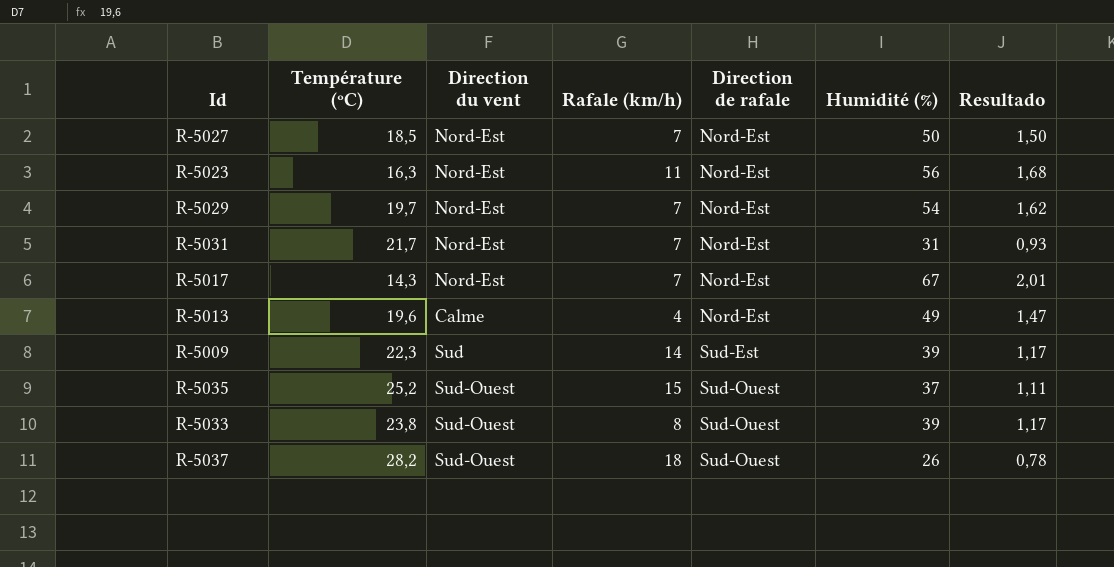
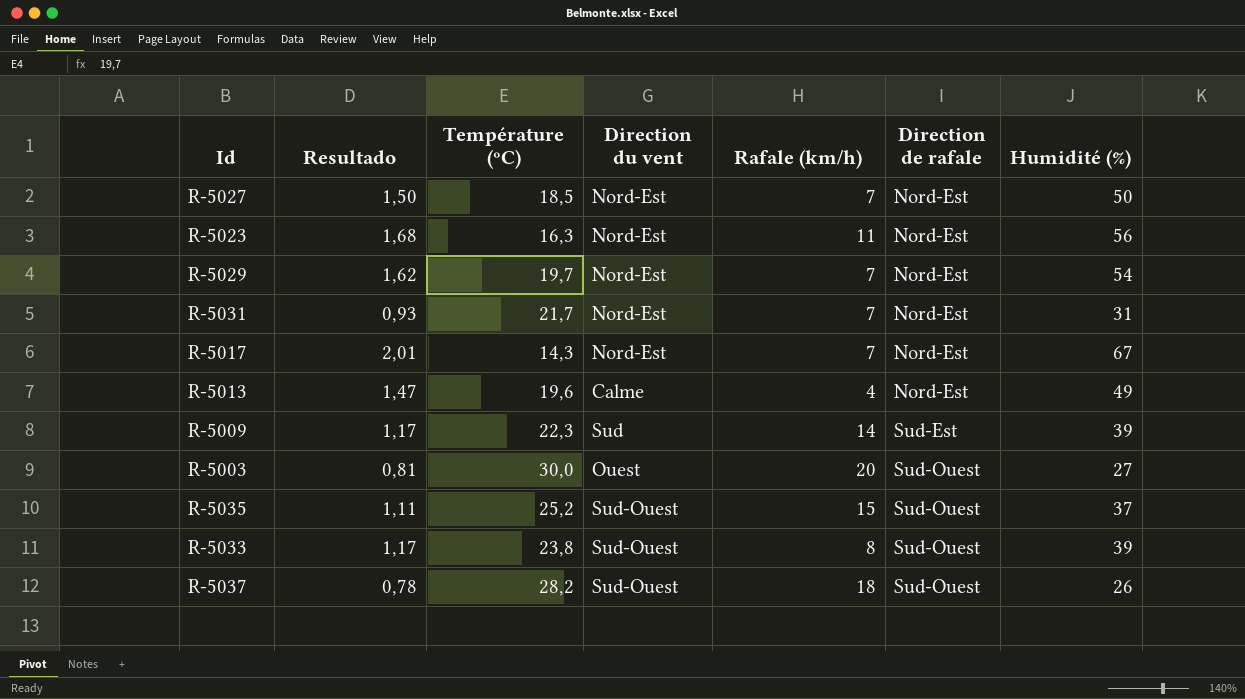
column Resultado | position: 7 -> 2
row R-5003: none -> 0,81 | 30,0 | Ouest | 20 | Sud-Ouest | 27

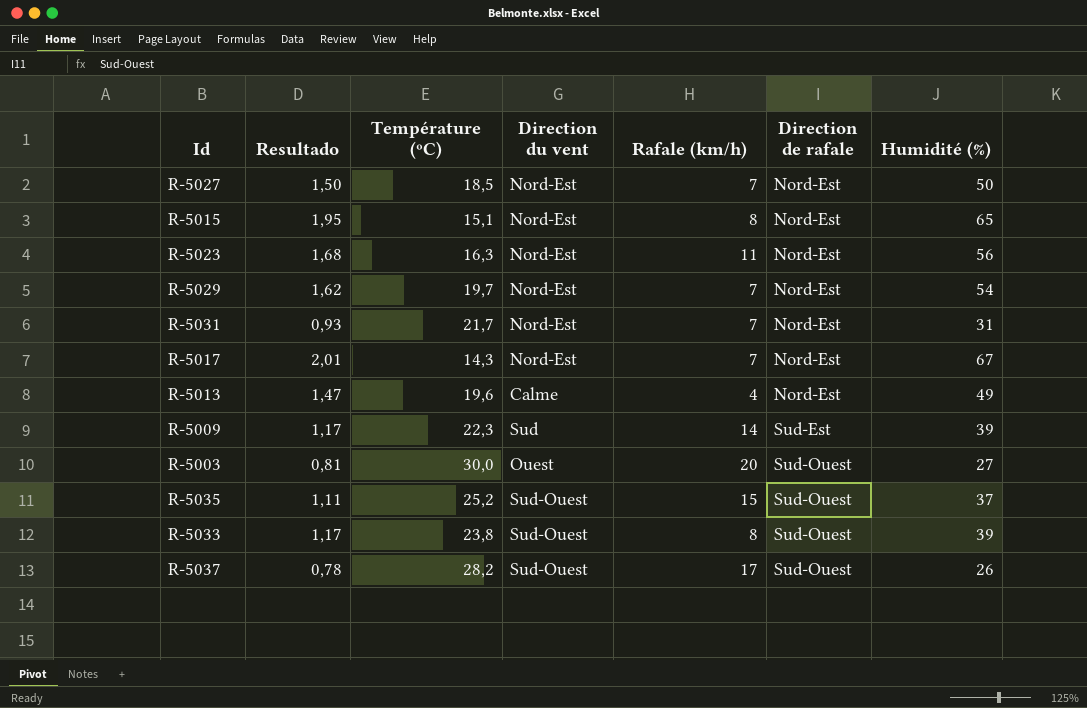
row R-5015: none -> 1,95 | 15,1 | Nord-Est | 8 | Nord-Est | 65
R-5037 | Rafale (km/h): 18 -> 17

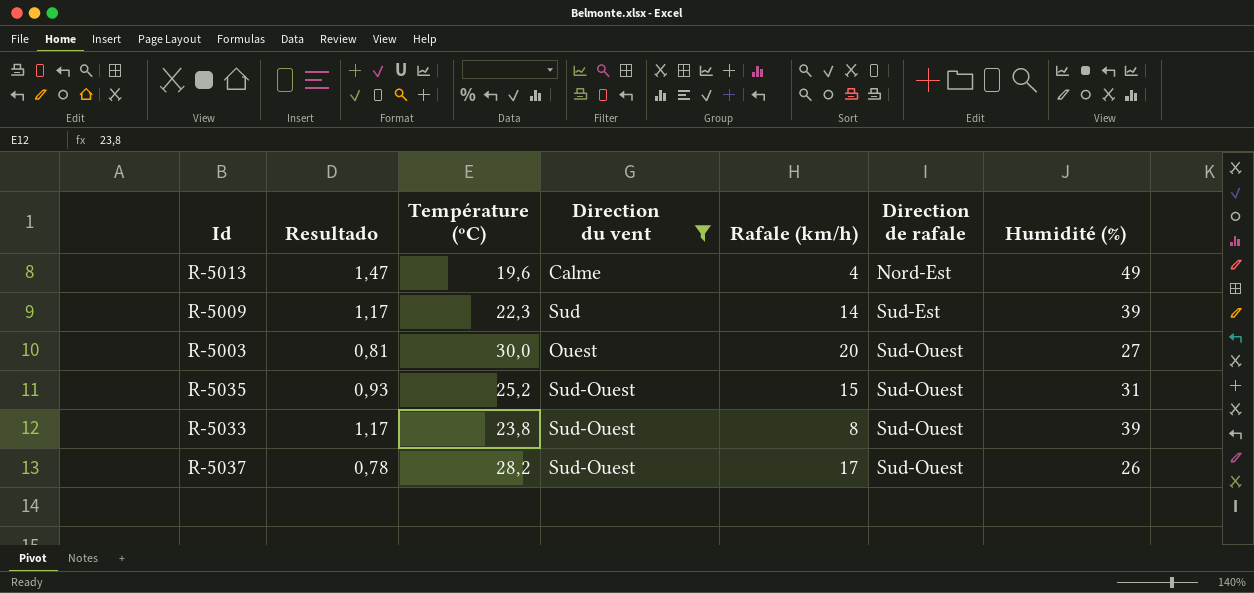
filter: none -> Direction du vent != Nord-Est
R-5035 | Resultado: 1,11 -> 0,93
R-5035 | Humidité (%): 37 -> 31

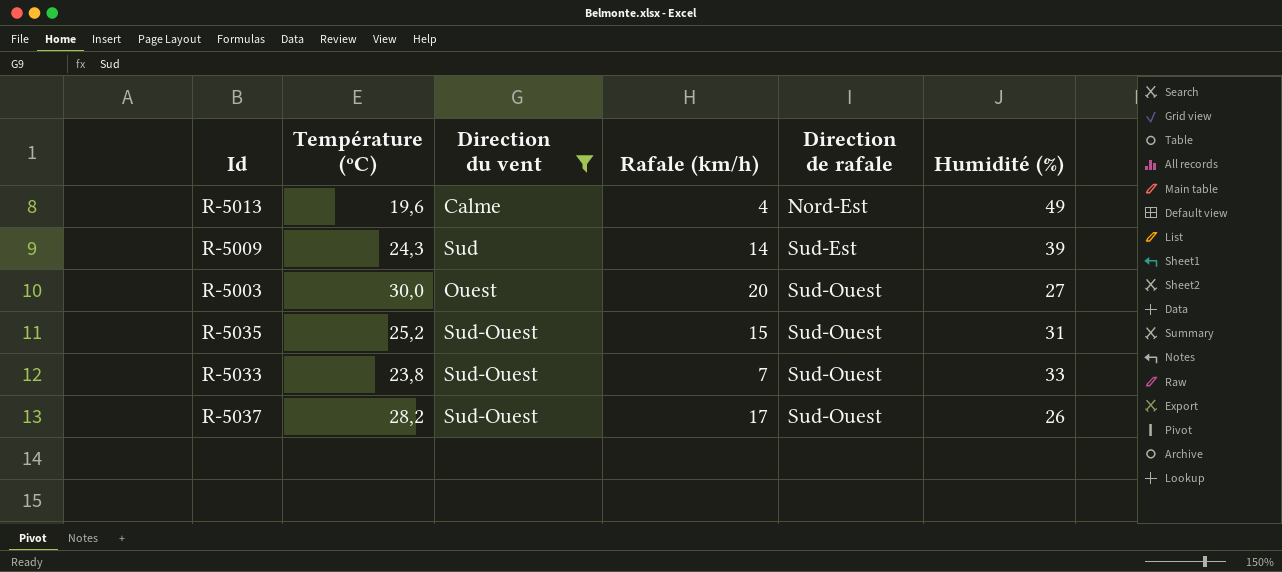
column Resultado | formula: [Humidité (%)] * 0,03 -> none
R-5009 | Température (ºC): 22,3 -> 24,3
R-5033 | Rafale (km/h): 8 -> 7
R-5033 | Humidité (%): 39 -> 33

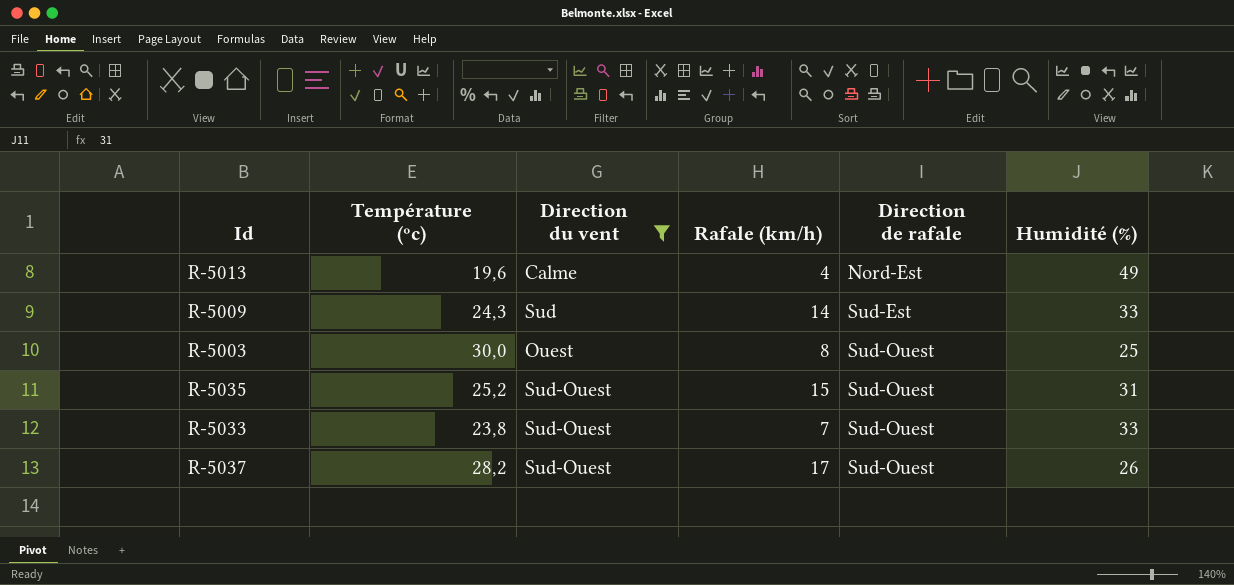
column name: Température (ºC) -> Température (ºc)
R-5009 | Humidité (%): 39 -> 33
R-5003 | Rafale (km/h): 20 -> 8
R-5003 | Humidité (%): 27 -> 25

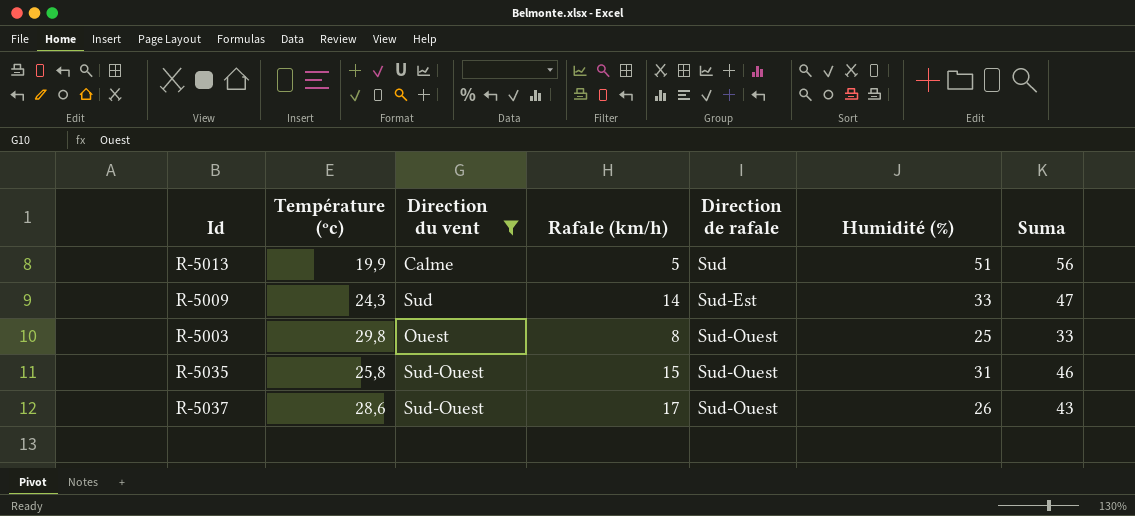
column Suma | formula: none -> [Rafale (km/h)] + [Humidité (%)]
row R-5033: 23,8 | Sud-Ouest | 7 | Sud-Ouest | 33 -> none
R-5013 | Température (ºc): 19,6 -> 19,9
R-5013 | Rafale (km/h): 4 -> 5
R-5013 | Direction de rafale: Nord-Est -> Sud
R-5013 | Humidité (%): 49 -> 51
R-5003 | Température (ºc): 30,0 -> 29,8
R-5035 | Température (ºc): 25,2 -> 25,8
R-5037 | Température (ºc): 28,2 -> 28,6

